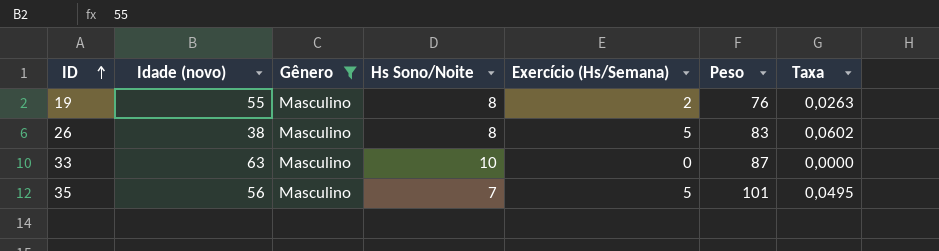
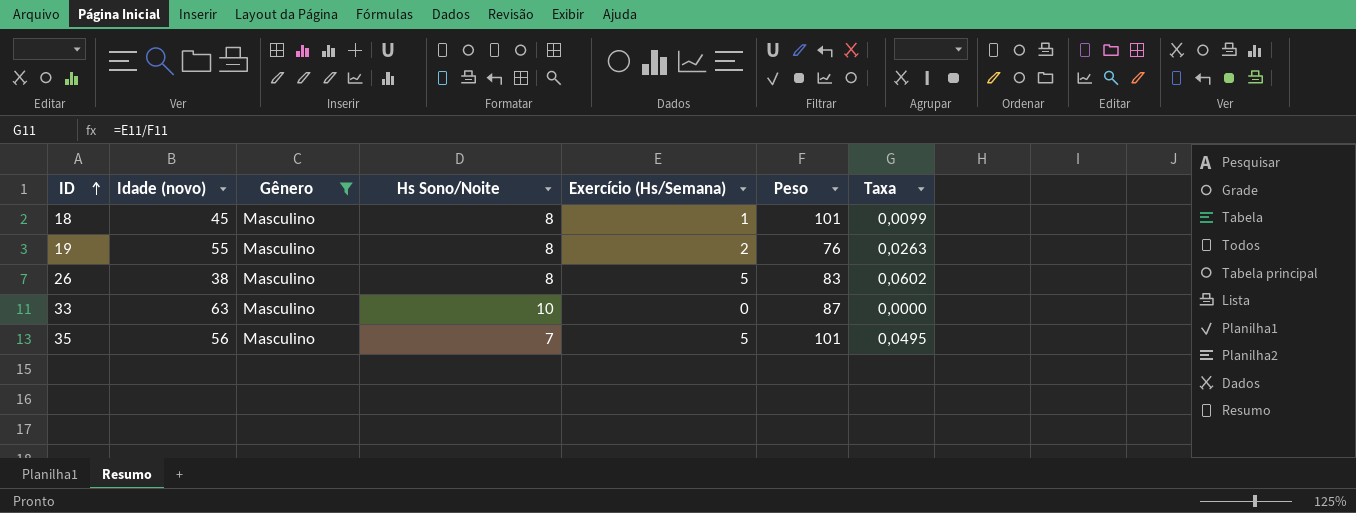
row 18: none -> 45 | Masculino | 8 | 1 | 101 | 0,0099

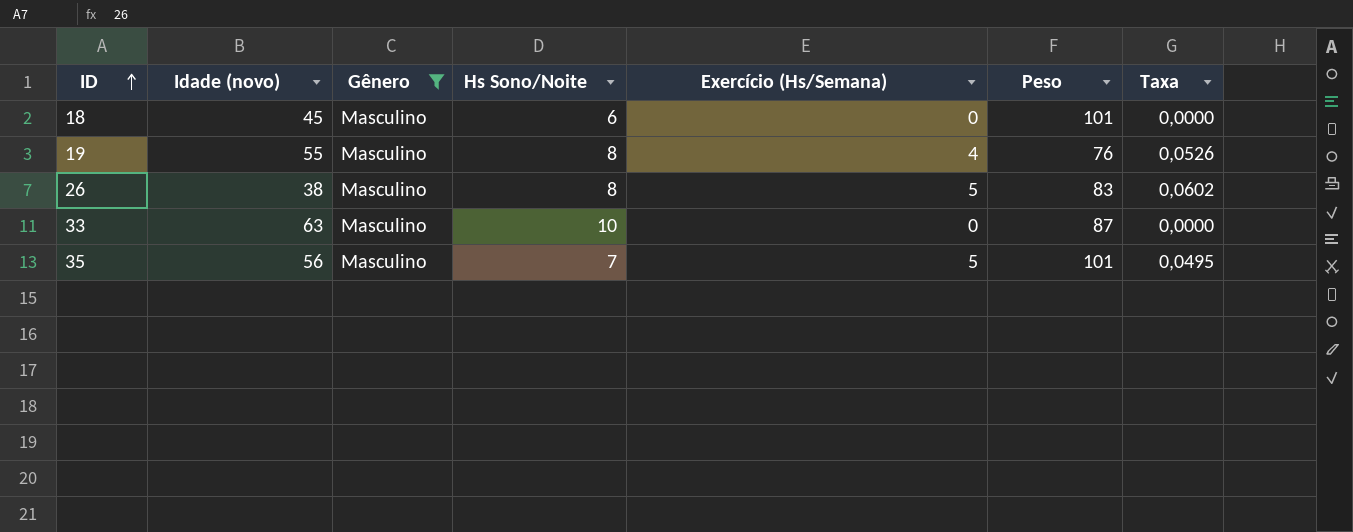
18 | Hs Sono/Noite: 8 -> 6
18 | Exercício (Hs/Semana): 1 -> 0
18 | Taxa: 0,0099 -> 0,0000
19 | Exercício (Hs/Semana): 2 -> 4
19 | Taxa: 0,0263 -> 0,0526

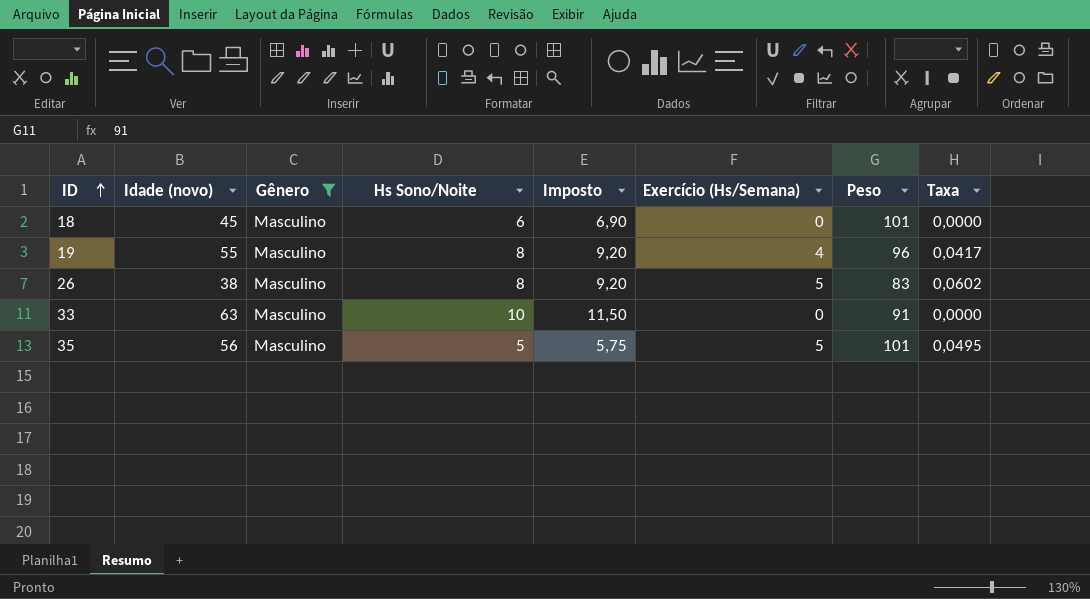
column Imposto | formula: none -> [Hs Sono/Noite] * 1,15
19 | Peso: 76 -> 96
19 | Taxa: 0,0526 -> 0,0417
33 | Peso: 87 -> 91
35 | Hs Sono/Noite: 7 -> 5

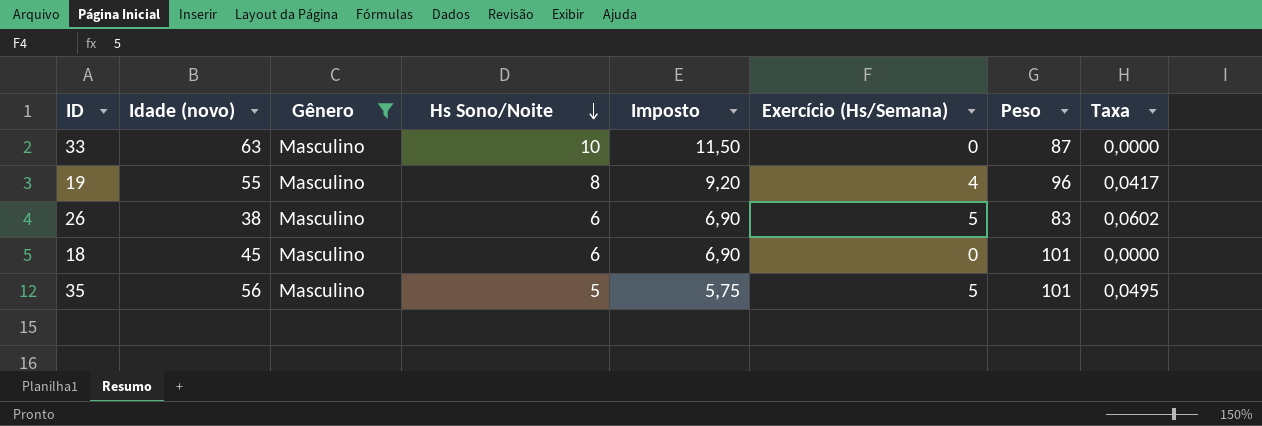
row order: ID ascending -> Hs Sono/Noite descending
33 | Peso: 91 -> 87
26 | Hs Sono/Noite: 8 -> 6
26 | Imposto: 9,20 -> 6,90

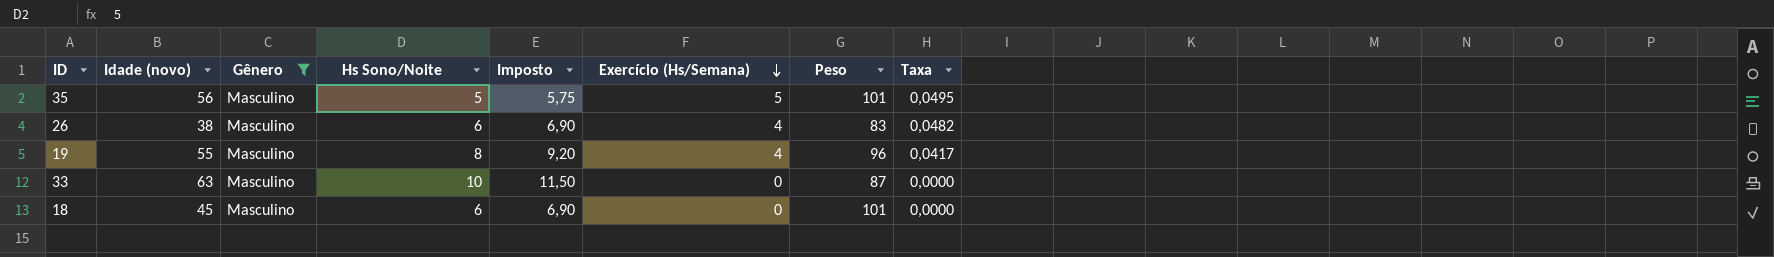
row order: Hs Sono/Noite descending -> Exercício (Hs/Semana) descending
26 | Exercício (Hs/Semana): 5 -> 4
26 | Taxa: 0,0602 -> 0,0482

